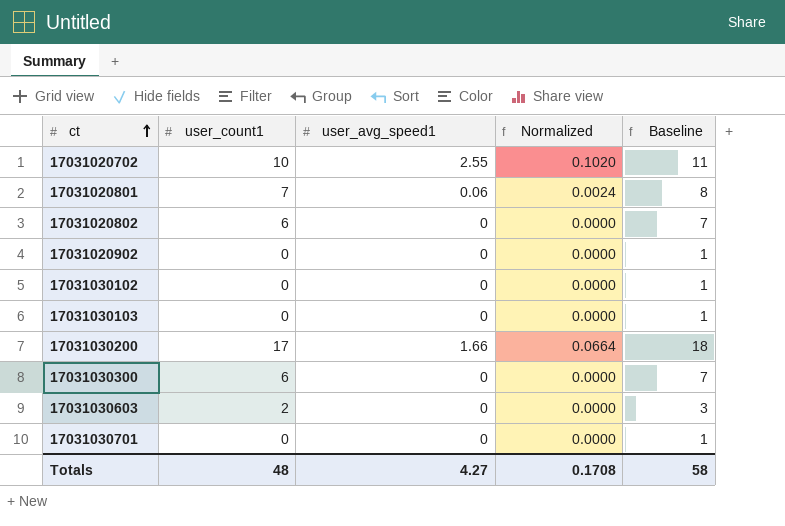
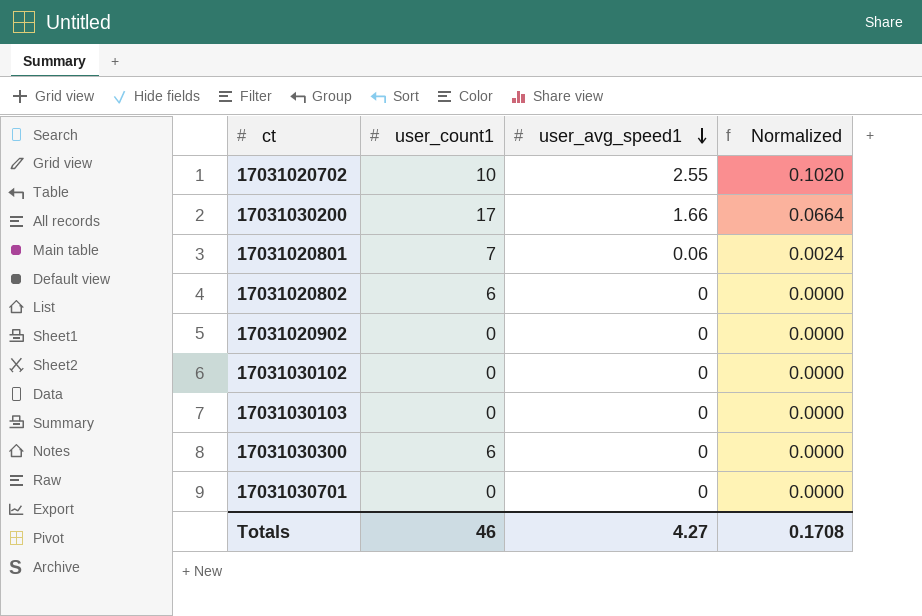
row order: ct ascending -> user_avg_speed1 descending
column Baseline | formula: [user_count1] + 1 -> none
row 17031030603: 2 | 0 | 0.0000 | 3 -> none
Totals | user_count1: 48 -> 46

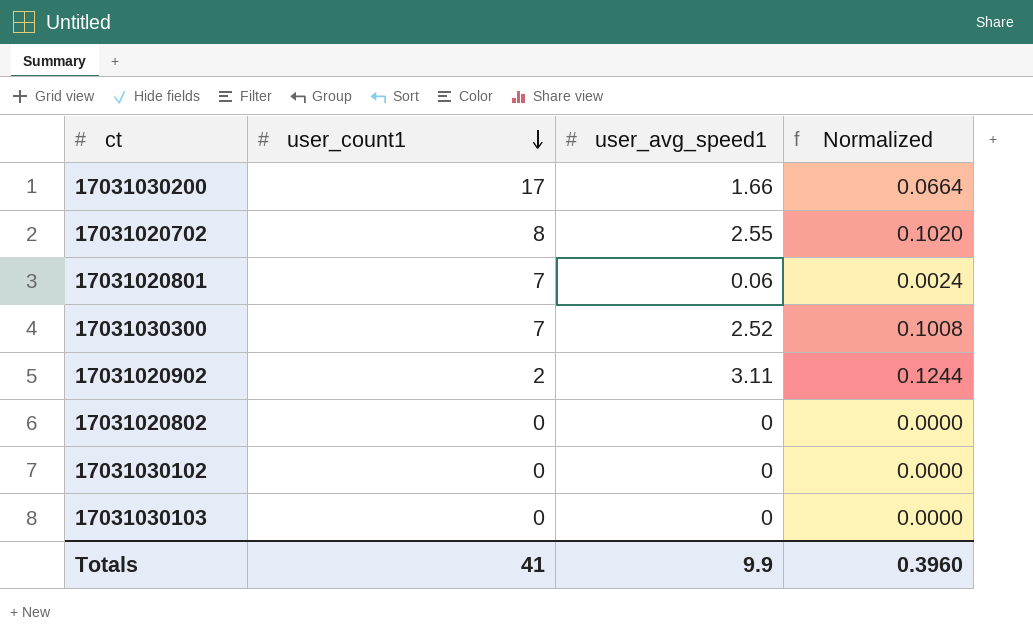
row order: user_avg_speed1 descending -> user_count1 descending
row 17031030701: 0 | 0 | 0.0000 -> none
17031020702 | user_count1: 10 -> 8
17031030300 | user_count1: 6 -> 7
17031030300 | user_avg_speed1: 0 -> 2.52
17031030300 | Normalized: 0.0000 -> 0.1008
17031020902 | user_count1: 0 -> 2
17031020902 | user_avg_speed1: 0 -> 3.11
17031020902 | Normalized: 0.0000 -> 0.1244
17031020802 | user_count1: 6 -> 0
Totals | user_count1: 46 -> 41
Totals | user_avg_speed1: 4.27 -> 9.9
Totals | Normalized: 0.1708 -> 0.3960

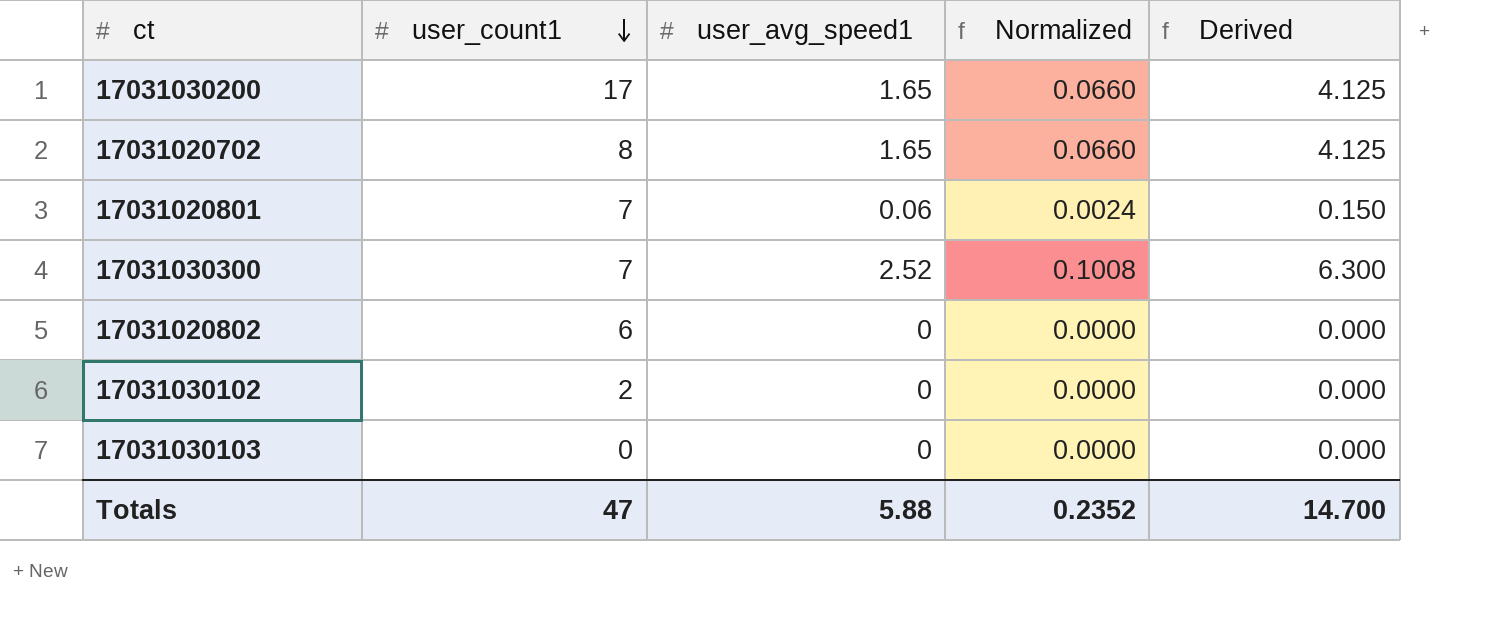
column Derived | formula: none -> [user_avg_speed1] * 2.5
row 17031020902: 2 | 3.11 | 0.1244 -> none
17031030200 | user_avg_speed1: 1.66 -> 1.65
17031030200 | Normalized: 0.0664 -> 0.0660
17031020702 | user_avg_speed1: 2.55 -> 1.65
17031020702 | Normalized: 0.1020 -> 0.0660
17031020802 | user_count1: 0 -> 6
17031030102 | user_count1: 0 -> 2
Totals | user_count1: 41 -> 47
Totals | user_avg_speed1: 9.9 -> 5.88
Totals | Normalized: 0.3960 -> 0.2352

